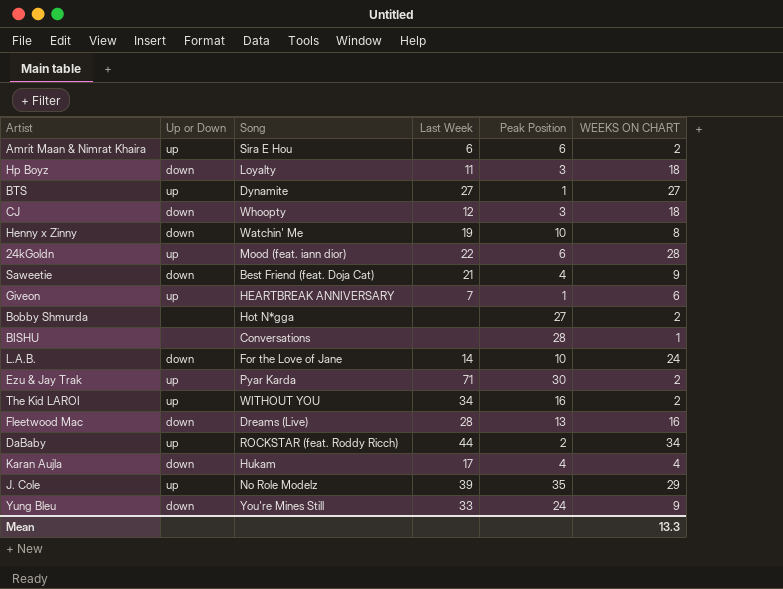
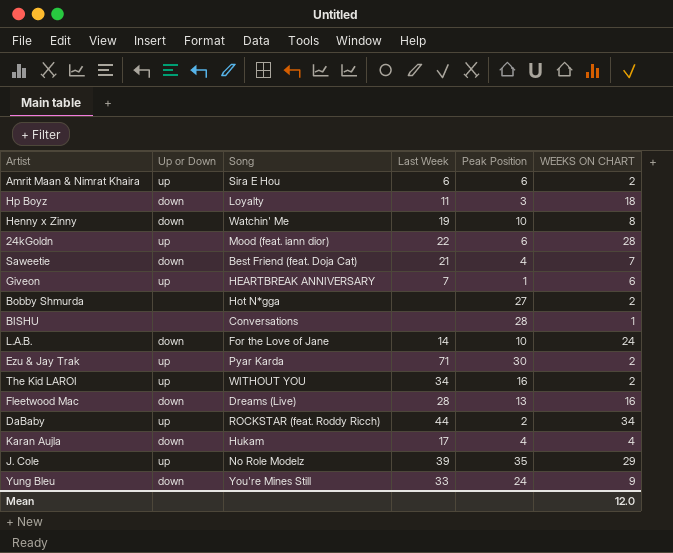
row BTS: up | Dynamite | 27 | 1 | 27 -> none
row CJ: down | Whoopty | 12 | 3 | 18 -> none
Saweetie | WEEKS ON CHART: 9 -> 7
Mean | WEEKS ON CHART: 13.3 -> 12.0

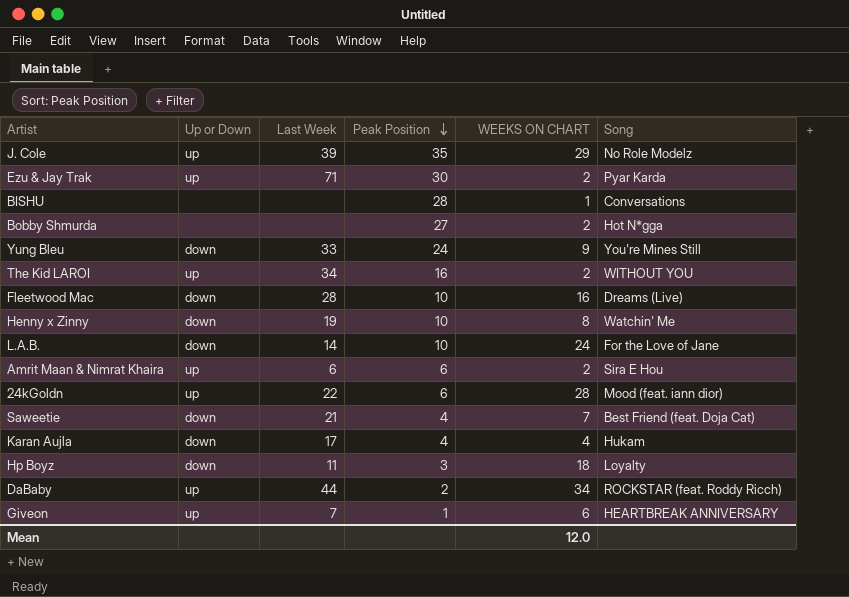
row order: none -> Peak Position descending
column Song | position: 3 -> 6
Fleetwood Mac | Peak Position: 13 -> 10

